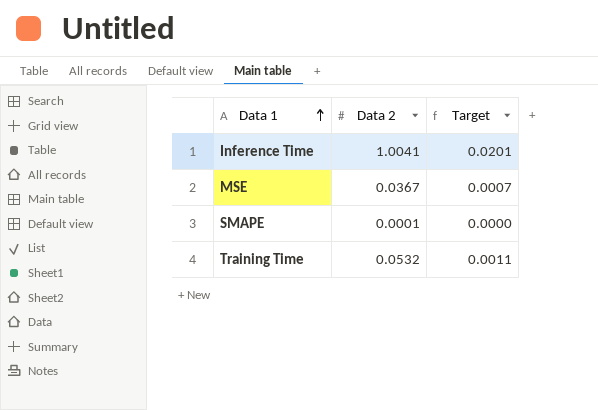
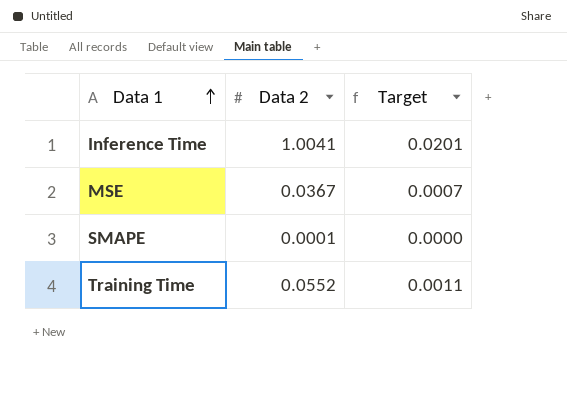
Training Time | Data 2: 0.0532 -> 0.0552

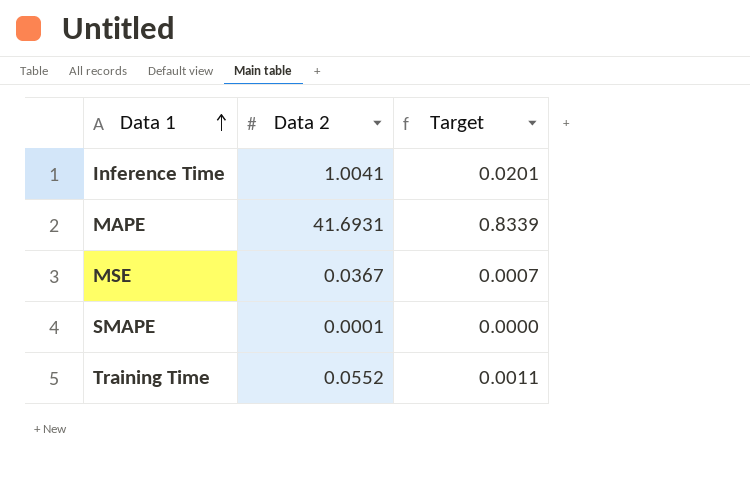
row MAPE: none -> 41.6931 | 0.8339

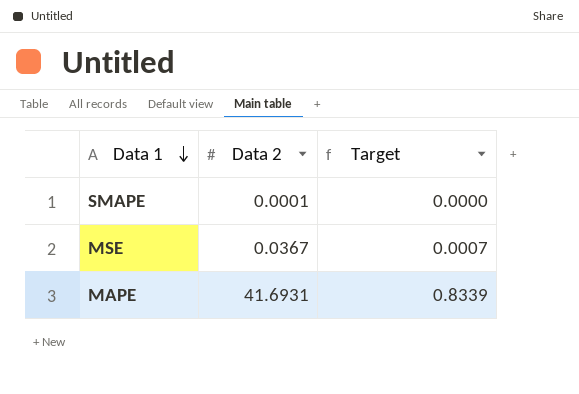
row order: Data 1 ascending -> Data 1 descending
row Inference Time: 1.0041 | 0.0201 -> none
row Training Time: 0.0552 | 0.0011 -> none

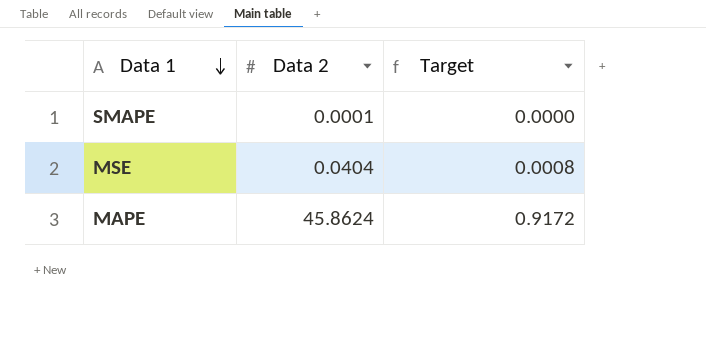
MSE | Data 2: 0.0367 -> 0.0404
MSE | Target: 0.0007 -> 0.0008
MAPE | Data 2: 41.6931 -> 45.8624
MAPE | Target: 0.8339 -> 0.9172

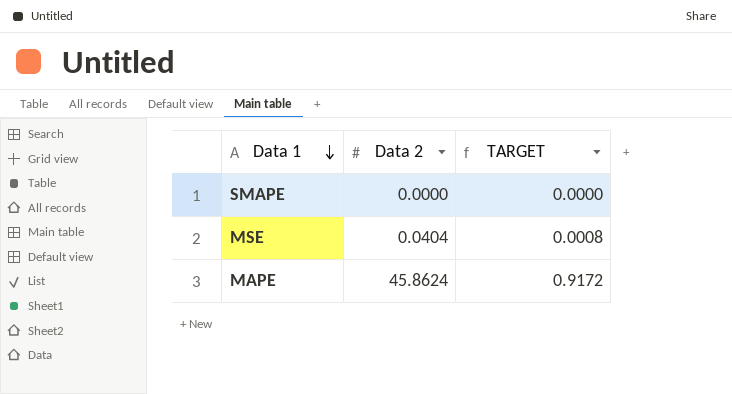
column name: Target -> TARGET
SMAPE | Data 2: 0.0001 -> 0.0000

